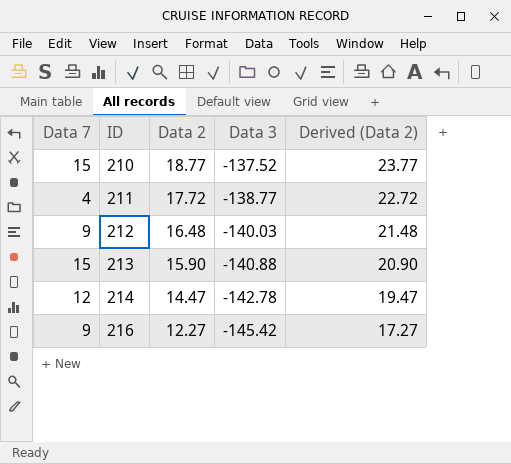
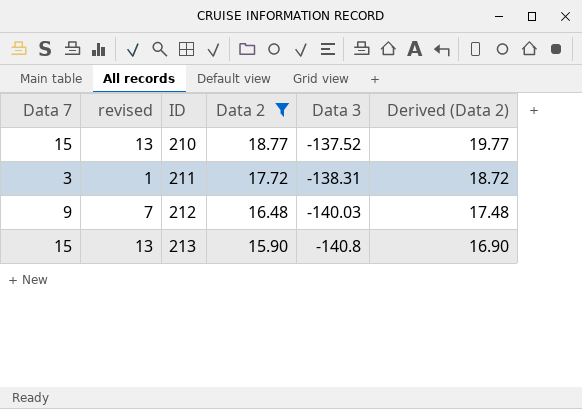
filter: none -> Data 2 >= 15.90
column revised | formula: none -> [Data 7] - 2
column Derived (Data 2) | formula: [Data 2] + 5 -> [Data 2] + 1
211 | Data 7: 4 -> 3
211 | Data 3: -138.77 -> -138.31
213 | Data 3: -140.88 -> -140.8

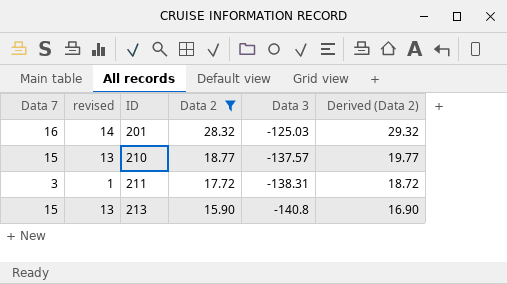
row 212: 9 | 7 | 16.48 | -140.03 | 17.48 -> none
row 201: none -> 16 | 14 | 28.32 | -125.03 | 29.32
210 | Data 3: -137.52 -> -137.57

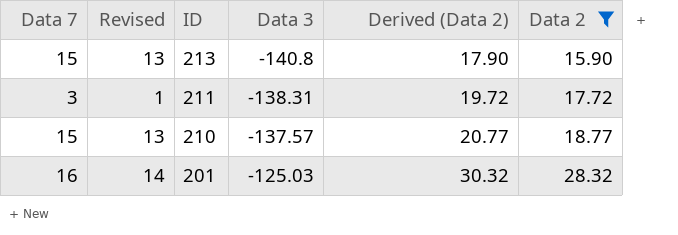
row order: ID ascending -> ID descending
column name: revised -> Revised
column Derived (Data 2) | formula: [Data 2] + 1 -> [Data 2] + 2
column Data 2 | position: 4 -> 6

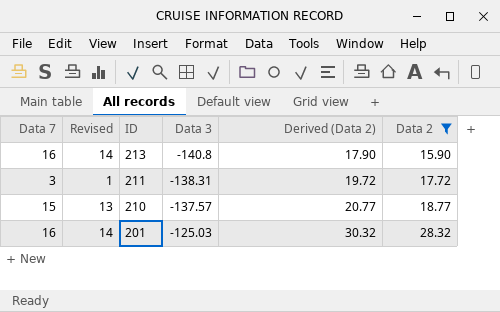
213 | Data 7: 15 -> 16
213 | Revised: 13 -> 14

